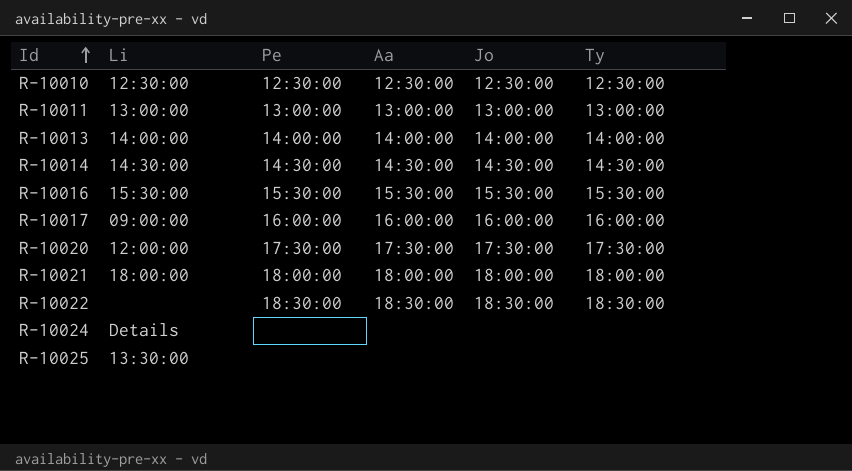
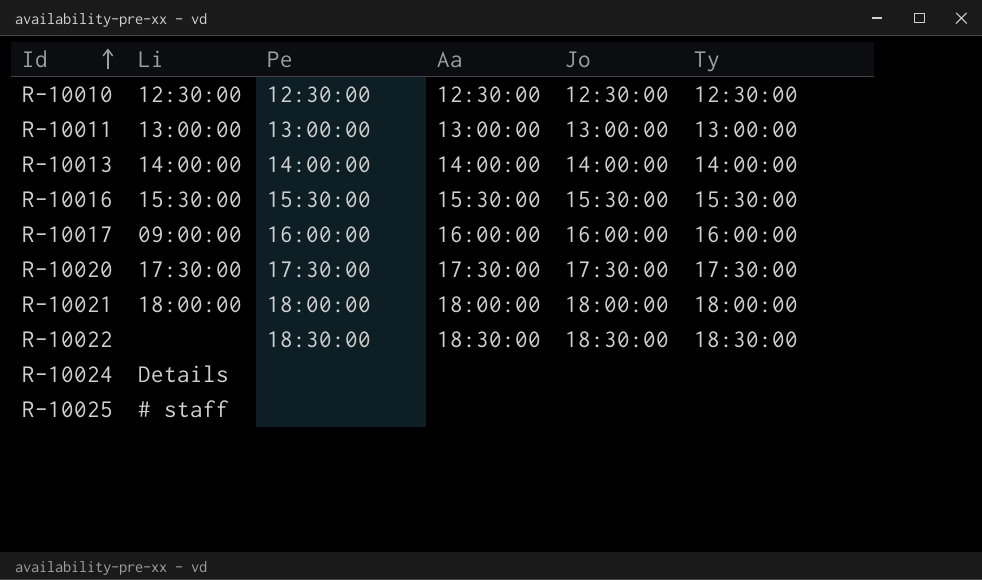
row R-10014: 14:30:00 | 14:30:00 | 14:30:00 | 14:30:00 | 14:30:00 -> none
R-10020 | Li: 12:00:00 -> 17:30:00
R-10025 | Li: 13:30:00 -> # staff

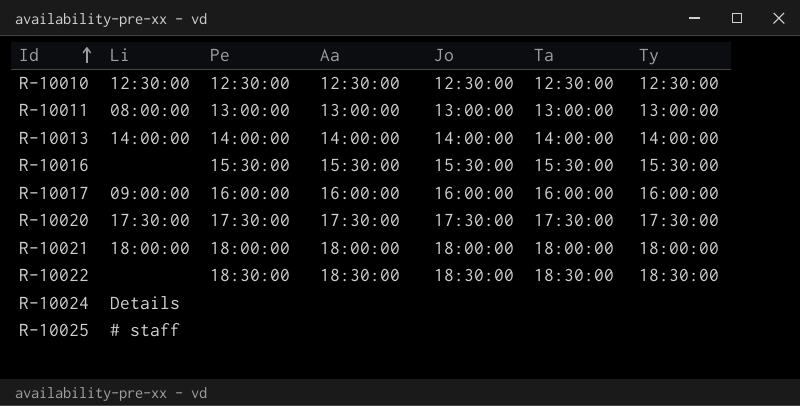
column Ta | position: none -> 6
R-10011 | Li: 13:00:00 -> 08:00:00
R-10016 | Li: 15:30:00 -> none

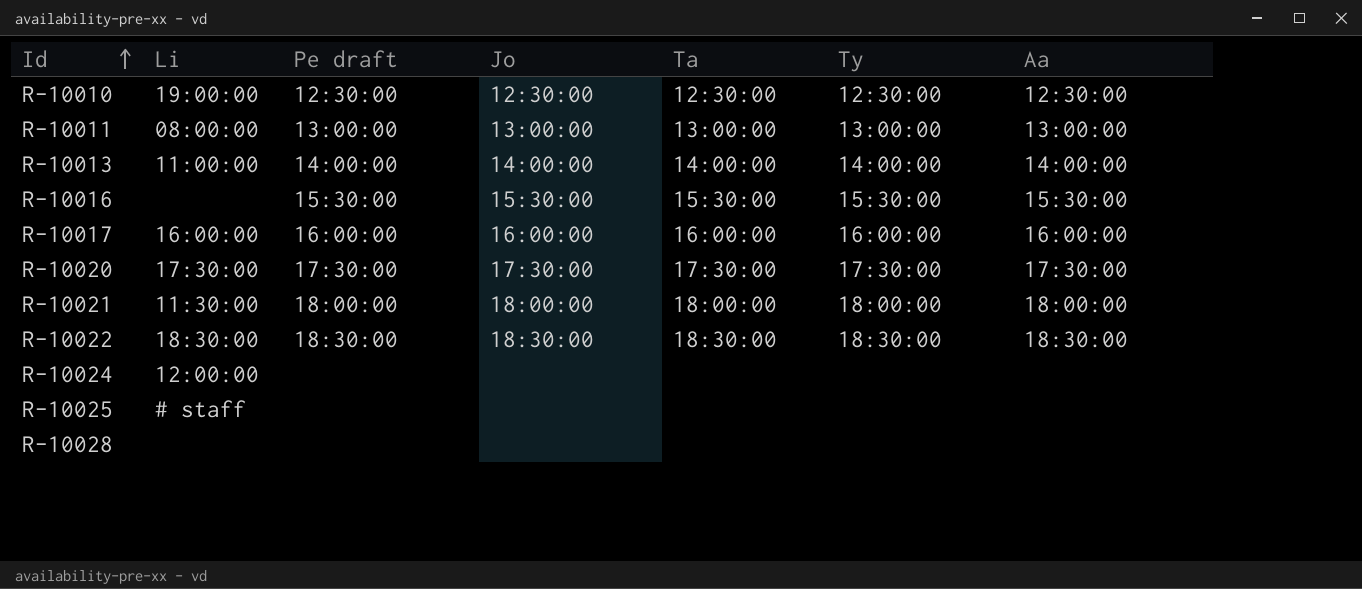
column name: Pe -> Pe draft
column Aa | position: 4 -> 7
R-10010 | Li: 12:30:00 -> 19:00:00
R-10013 | Li: 14:00:00 -> 11:00:00
R-10017 | Li: 09:00:00 -> 16:00:00
R-10021 | Li: 18:00:00 -> 11:30:00
R-10022 | Li: none -> 18:30:00
R-10024 | Li: Details -> 12:00:00
row R-10028: none -> none | none | none | none | none | none

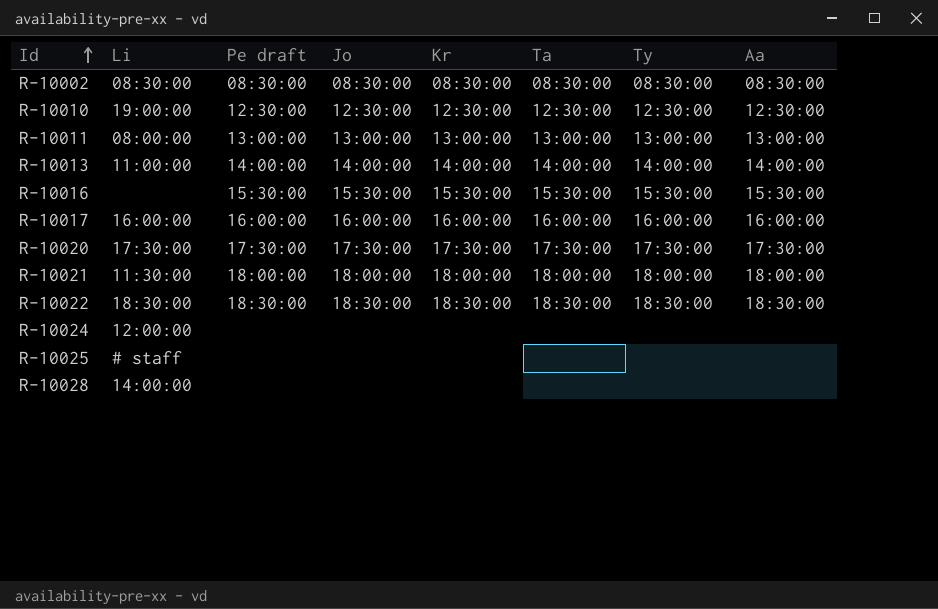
column Kr | position: none -> 5
row R-10002: none -> 08:30:00 | 08:30:00 | 08:30:00 | 08:30:00 | 08:30:00 | 08:30:00 | 08:30:00
R-10028 | Li: none -> 14:00:00

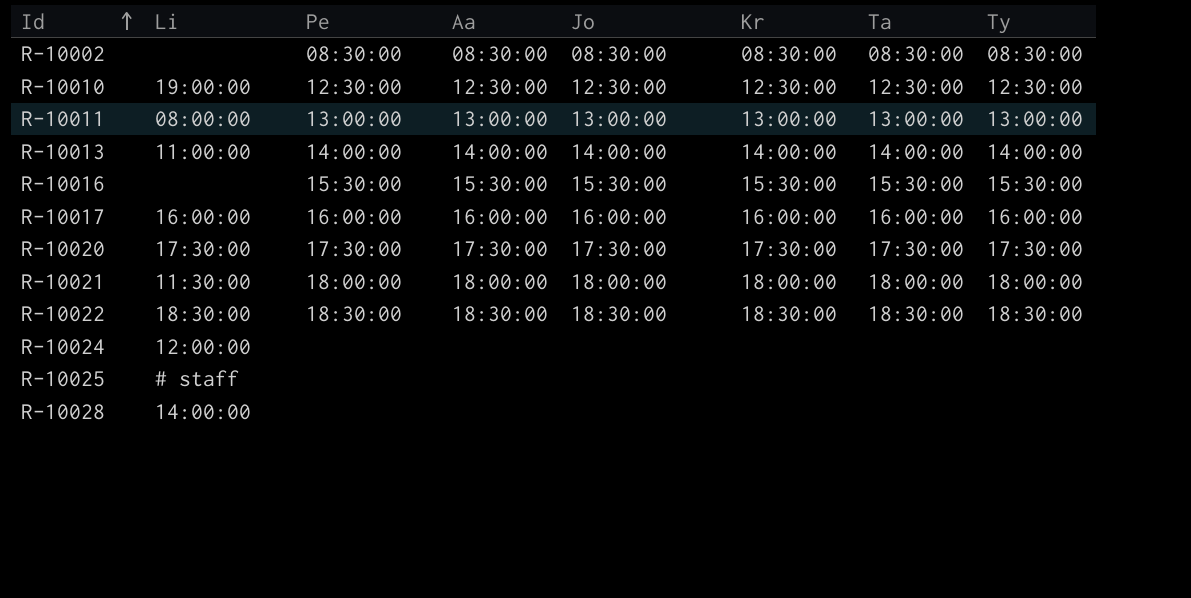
column name: Pe draft -> Pe
column Aa | position: 8 -> 4
R-10002 | Li: 08:30:00 -> none

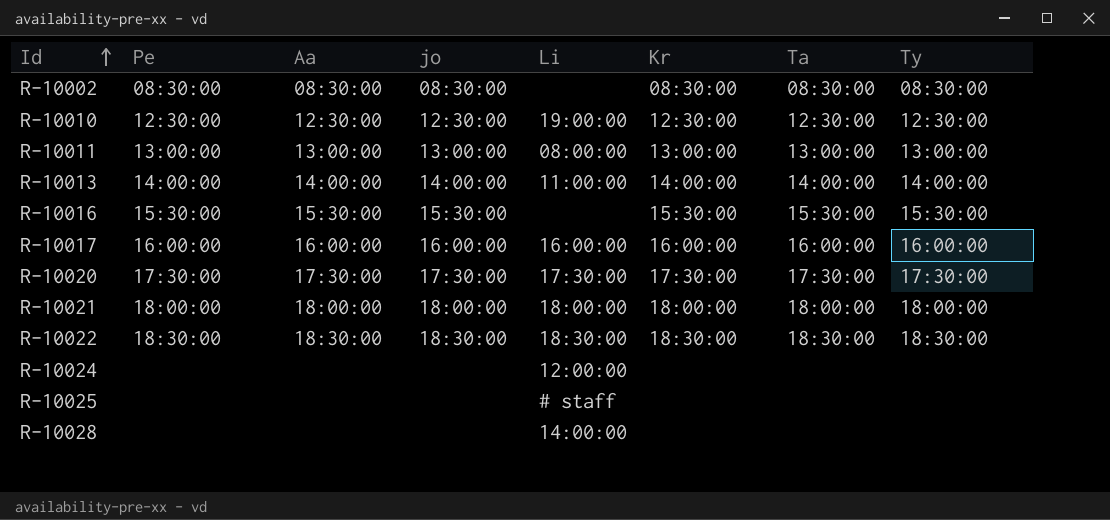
column name: Jo -> jo
column Li | position: 2 -> 5
R-10021 | Li: 11:30:00 -> 18:00:00

